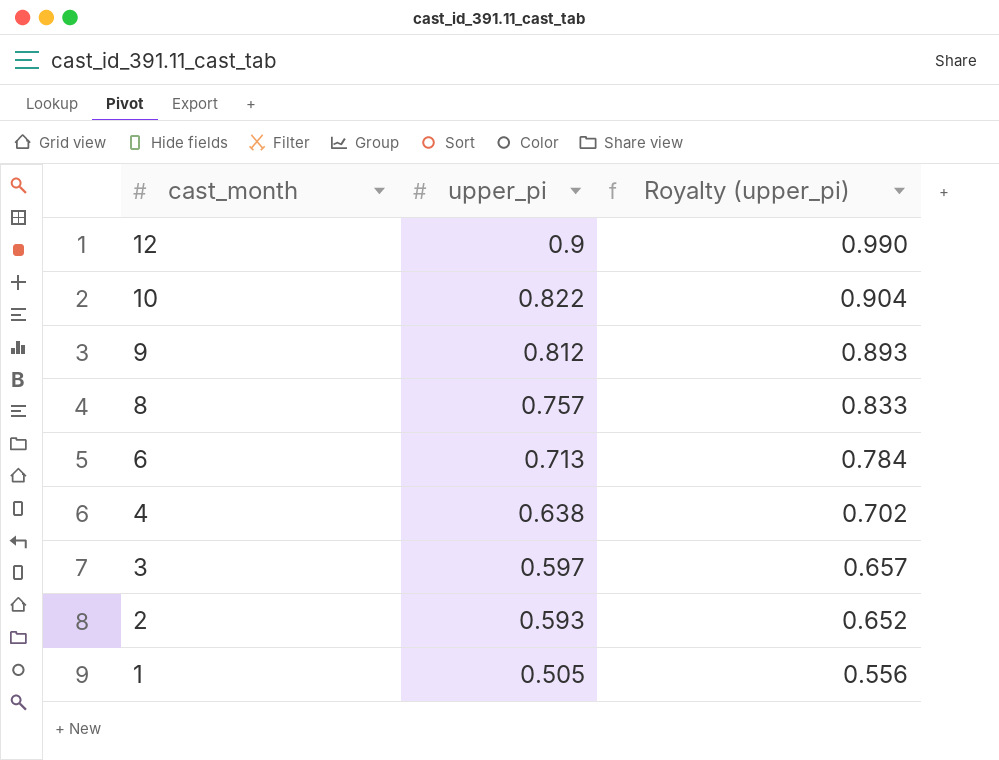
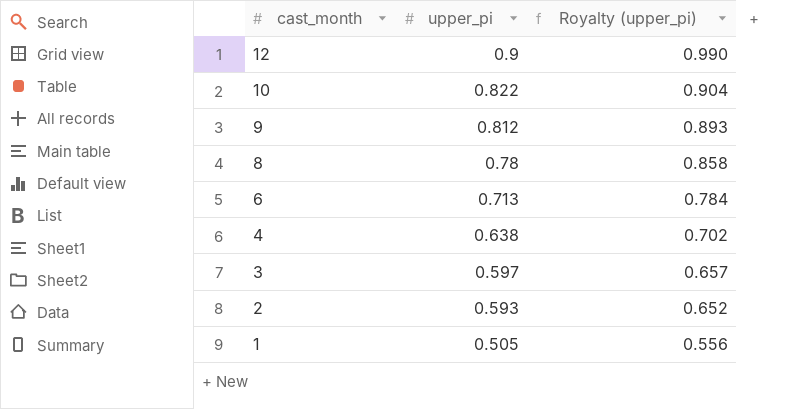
8 | upper_pi: 0.757 -> 0.78
8 | Royalty (upper_pi): 0.833 -> 0.858

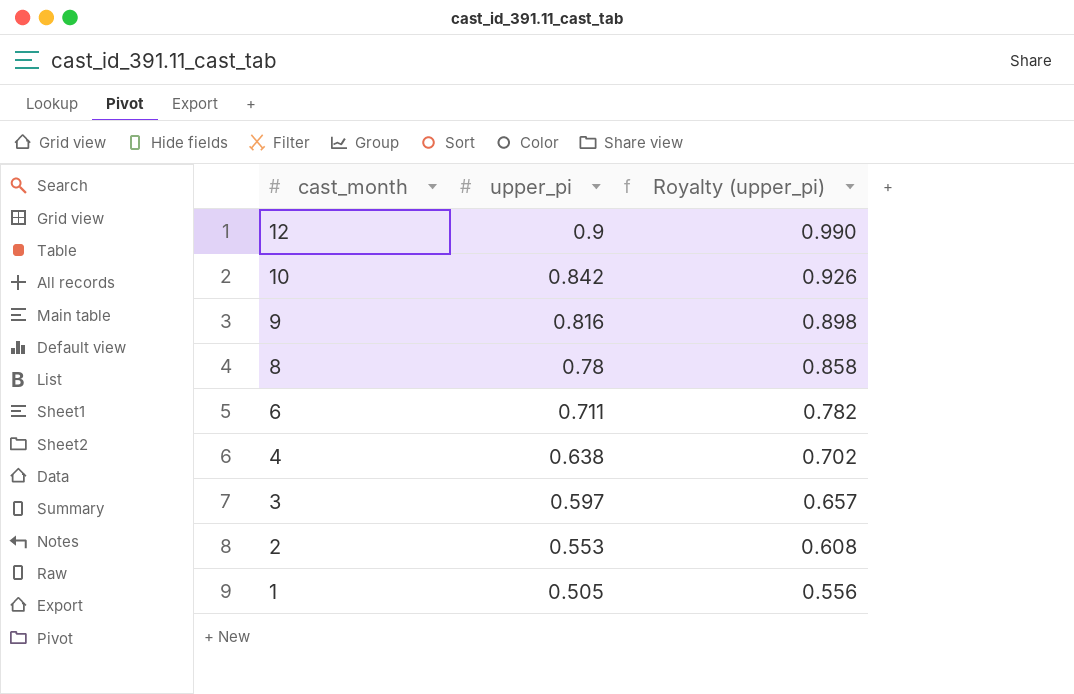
10 | upper_pi: 0.822 -> 0.842
10 | Royalty (upper_pi): 0.904 -> 0.926
9 | upper_pi: 0.812 -> 0.816
9 | Royalty (upper_pi): 0.893 -> 0.898
6 | upper_pi: 0.713 -> 0.711
6 | Royalty (upper_pi): 0.784 -> 0.782
2 | upper_pi: 0.593 -> 0.553
2 | Royalty (upper_pi): 0.652 -> 0.608

